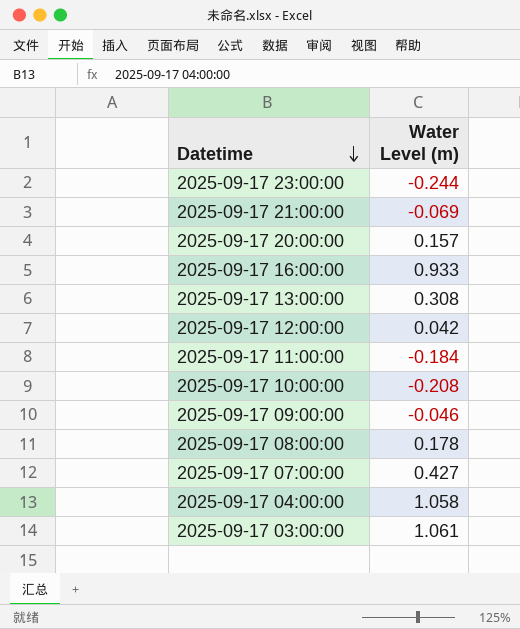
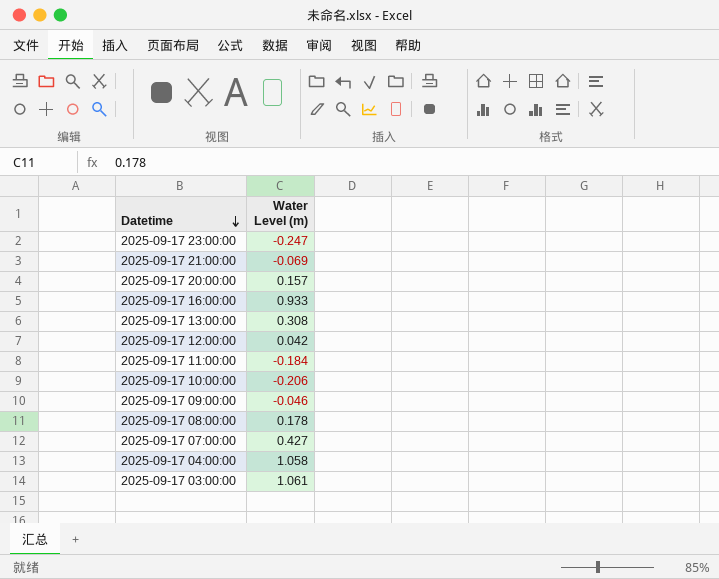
2025-09-17 23:00:00 | Water Level (m): -0.244 -> -0.247
2025-09-17 10:00:00 | Water Level (m): -0.208 -> -0.206

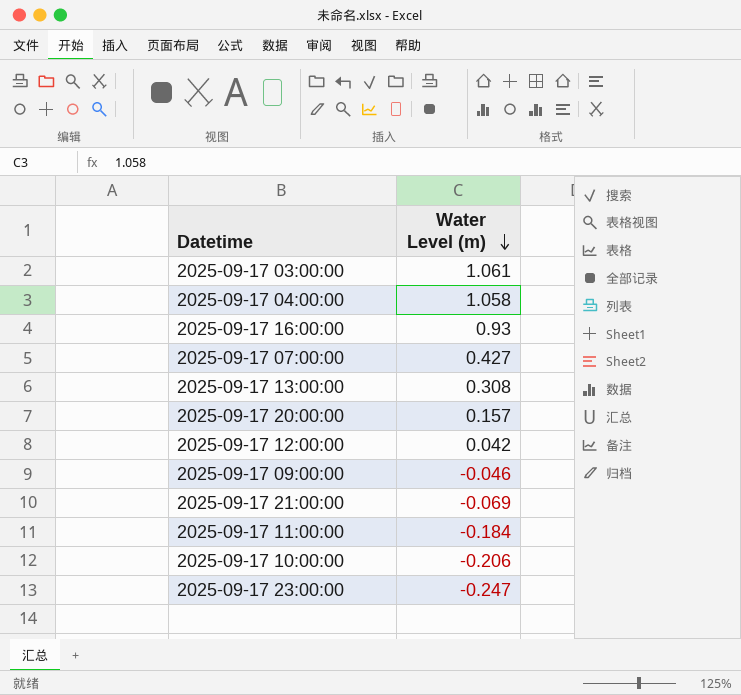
row order: Datetime descending -> Water Level (m) descending
row 2025-09-17 08:00:00: 0.178 -> none
2025-09-17 16:00:00 | Water Level (m): 0.933 -> 0.93

